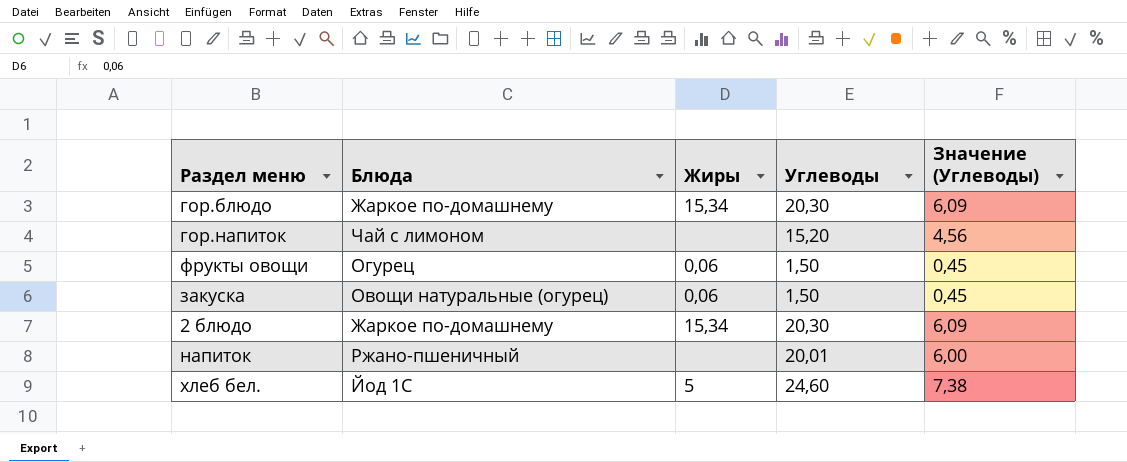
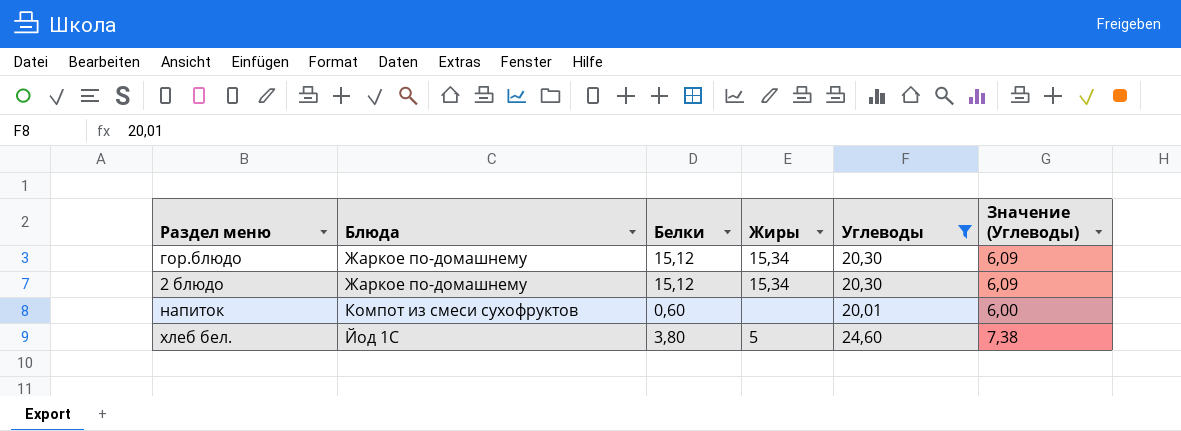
filter: none -> Углеводы >= 20,01
column Белки | position: none -> 3
напиток | Блюда: Ржано-пшеничный -> Компот из смеси сухофруктов

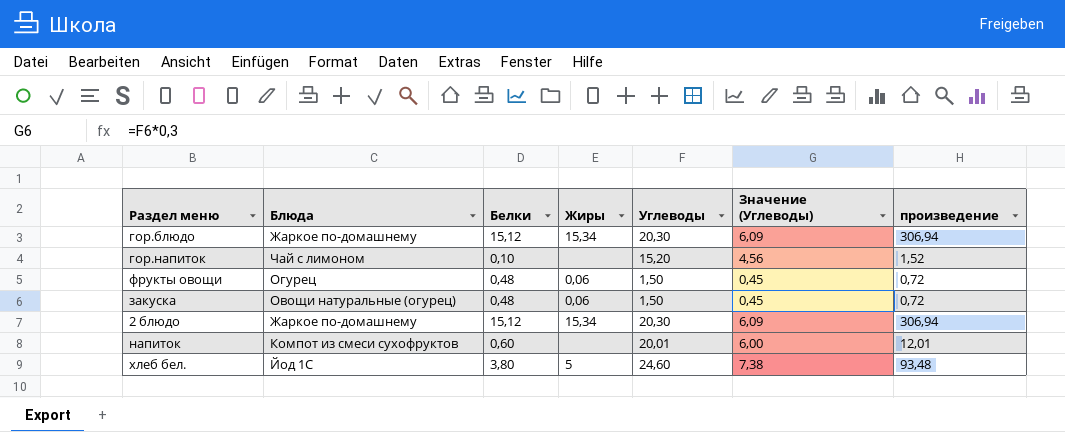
filter: Углеводы >= 20,01 -> none
column произведение | formula: none -> [Белки] * [Углеводы]

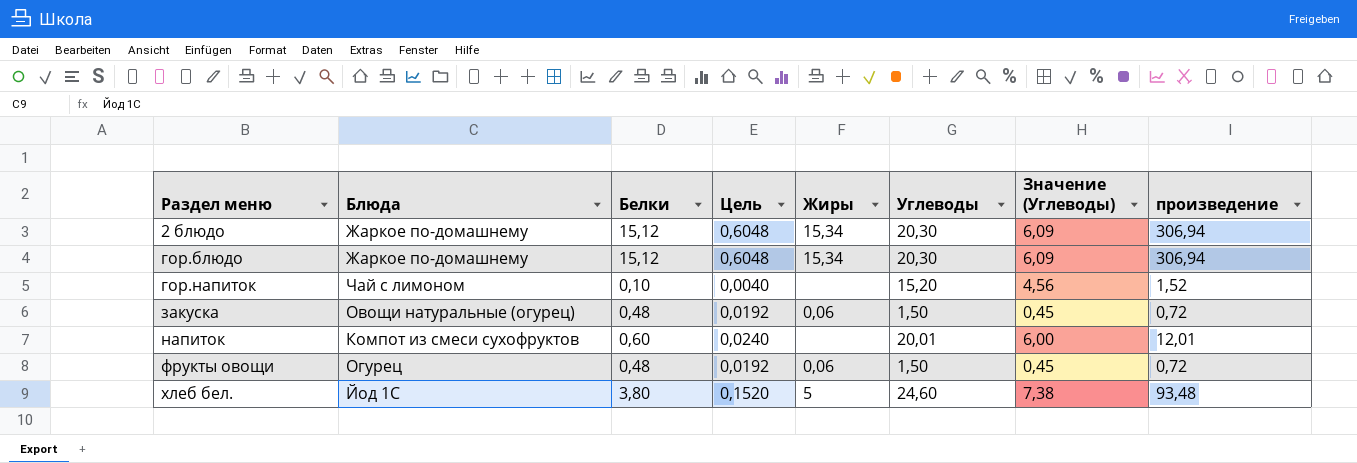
row order: none -> Раздел меню ascending
column Цель | formula: none -> [Белки] * 0,04

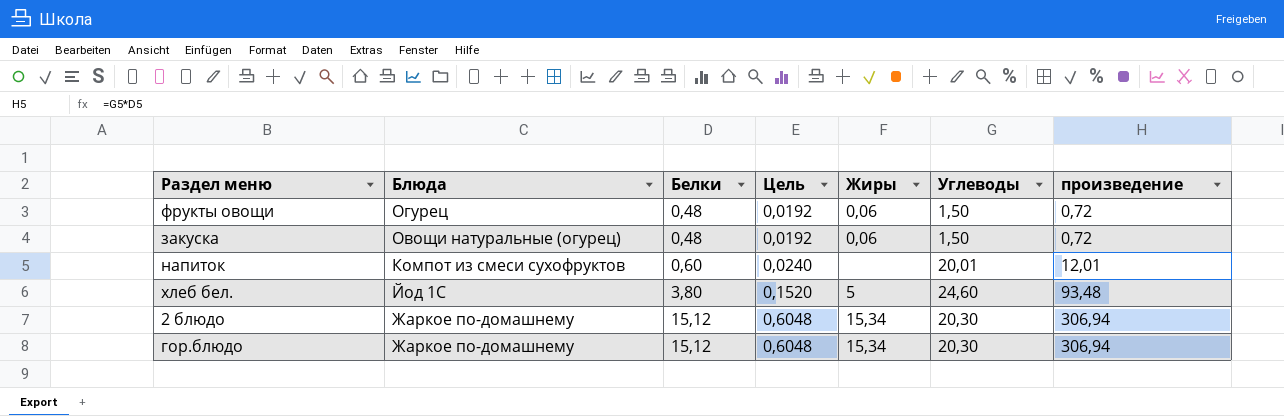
row order: Раздел меню ascending -> Блюда descending
column Значение (Углеводы) | formula: [Углеводы] * 0,3 -> none
row гор.напиток: Чай с лимоном | 0,10 | 0,0040 | none | 15,20 | 4,56 | 1,52 -> none

